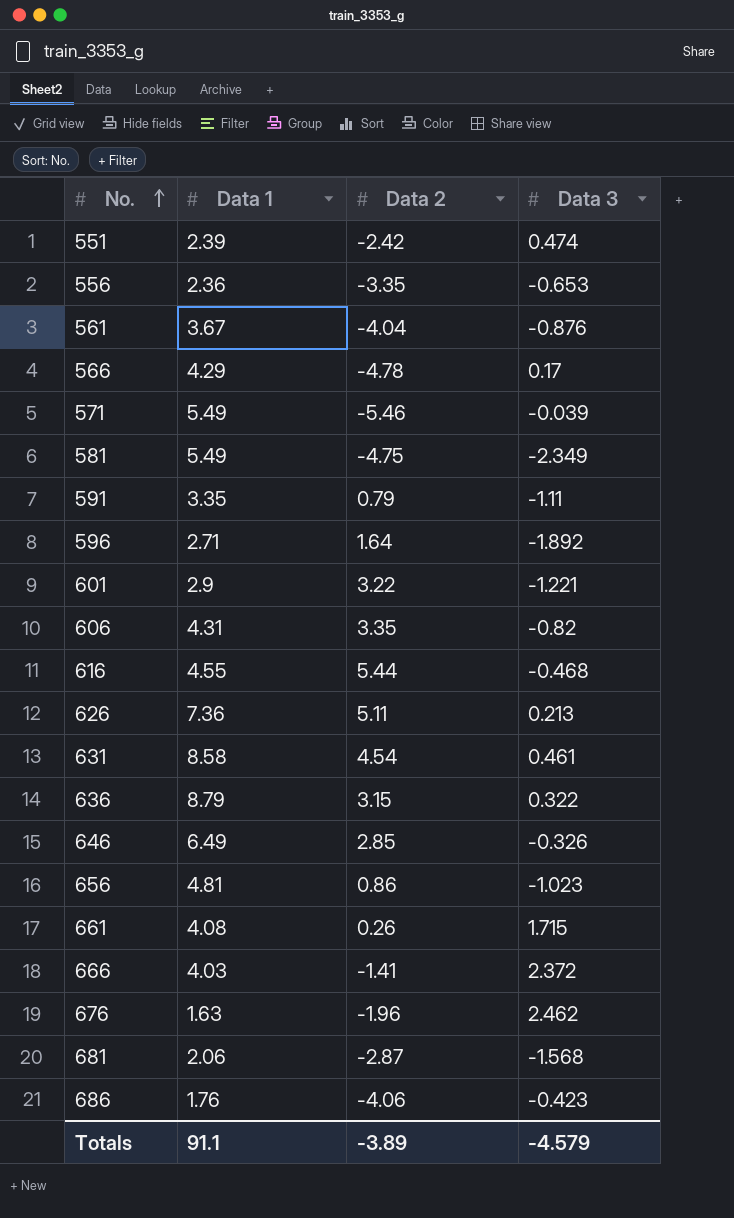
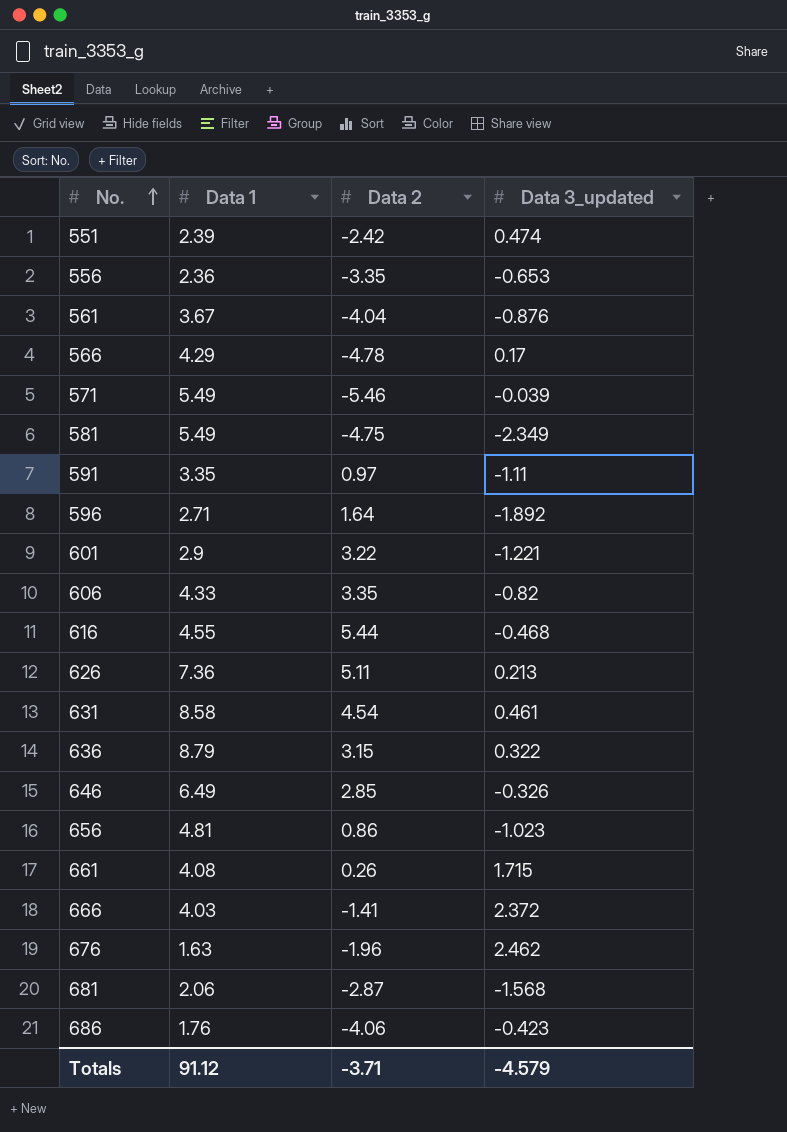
column name: Data 3 -> Data 3_updated
591 | Data 2: 0.79 -> 0.97
606 | Data 1: 4.31 -> 4.33
Totals | Data 1: 91.1 -> 91.12
Totals | Data 2: -3.89 -> -3.71

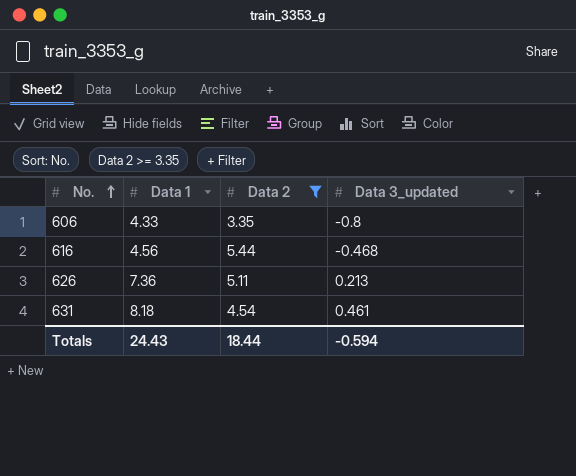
filter: none -> Data 2 >= 3.35
606 | Data 3_updated: -0.82 -> -0.8
616 | Data 1: 4.55 -> 4.56
631 | Data 1: 8.58 -> 8.18
Totals | Data 1: 91.12 -> 24.43
Totals | Data 2: -3.71 -> 18.44
Totals | Data 3_updated: -4.579 -> -0.594

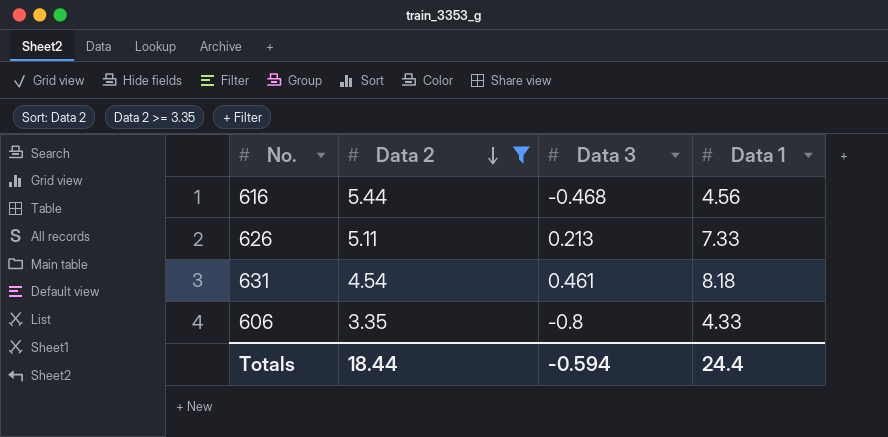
row order: No. ascending -> Data 2 descending
column name: Data 3_updated -> Data 3
column Data 1 | position: 2 -> 4
626 | Data 1: 7.36 -> 7.33
Totals | Data 1: 24.43 -> 24.4

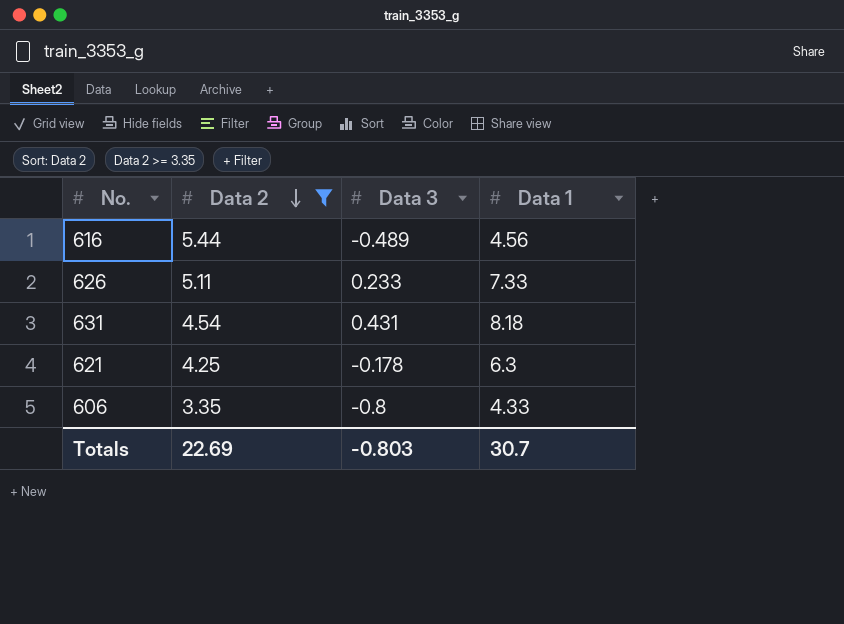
616 | Data 3: -0.468 -> -0.489
626 | Data 3: 0.213 -> 0.233
631 | Data 3: 0.461 -> 0.431
row 621: none -> 4.25 | -0.178 | 6.3
Totals | Data 2: 18.44 -> 22.69
Totals | Data 3: -0.594 -> -0.803
Totals | Data 1: 24.4 -> 30.7

